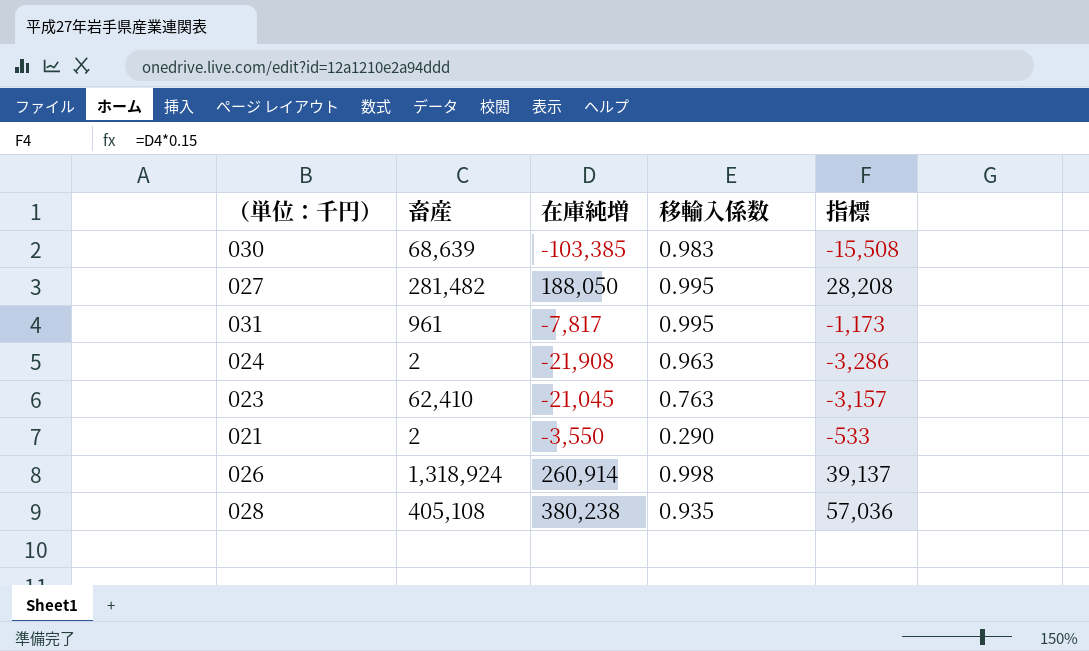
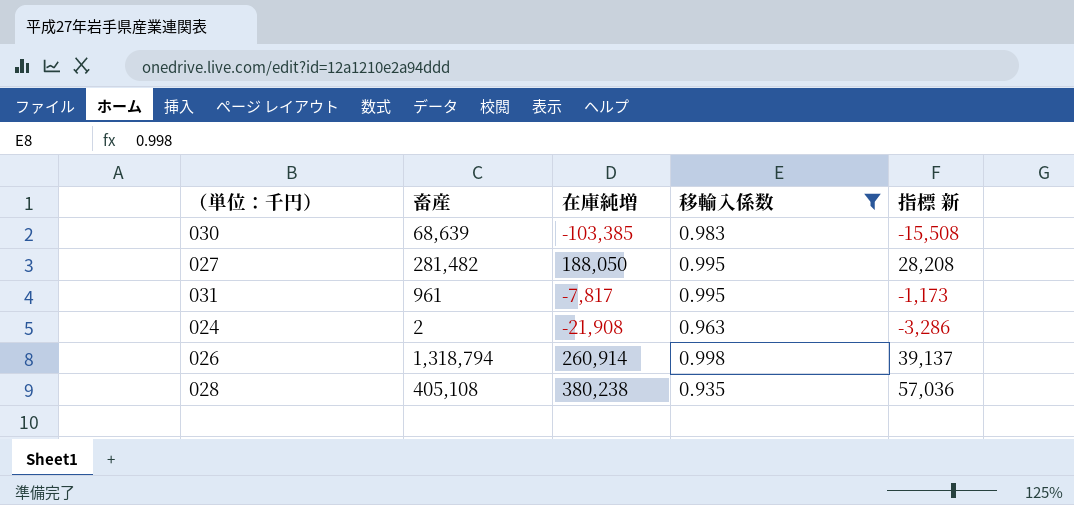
filter: none -> 移輸入係数 >= 0.935
column name: 指標 -> 指標 新
026 | 畜産: 1,318,924 -> 1,318,794

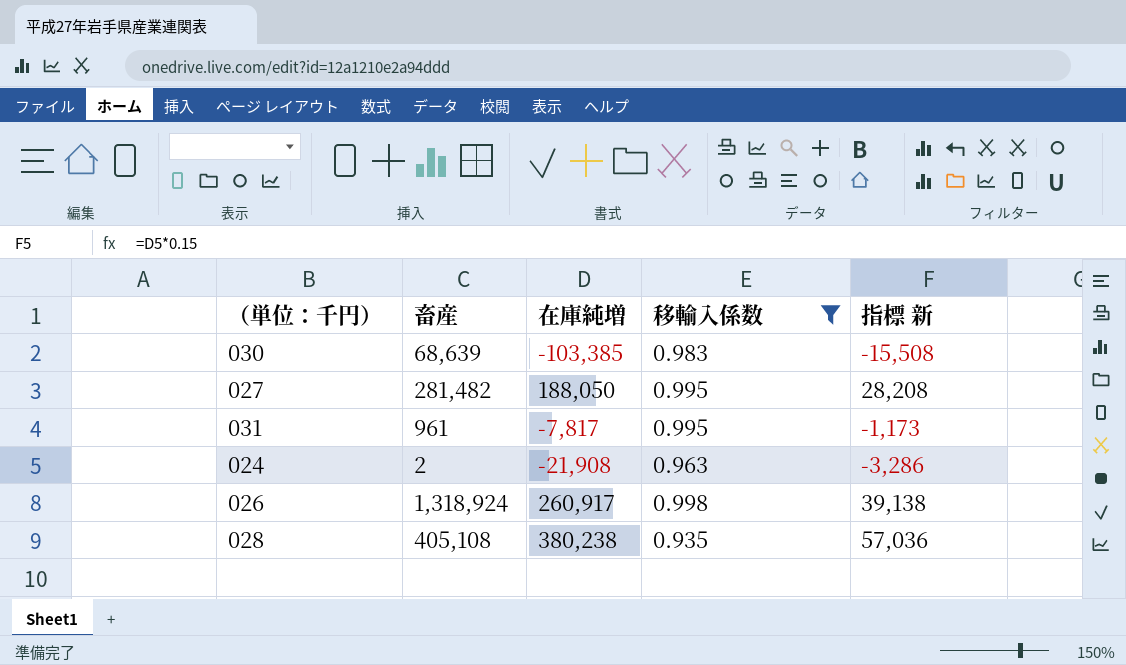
026 | 畜産: 1,318,794 -> 1,318,924
026 | 在庫純増: 260,914 -> 260,917
026 | 指標 新: 39,137 -> 39,138

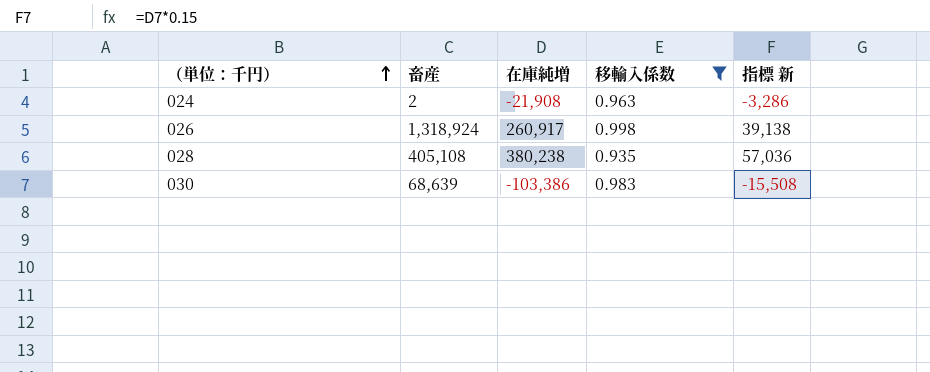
row order: none -> （単位：千円） ascending
row 027: 281,482 | 188,050 | 0.995 | 28,208 -> none
row 031: 961 | -7,817 | 0.995 | -1,173 -> none
030 | 在庫純増: -103,385 -> -103,386

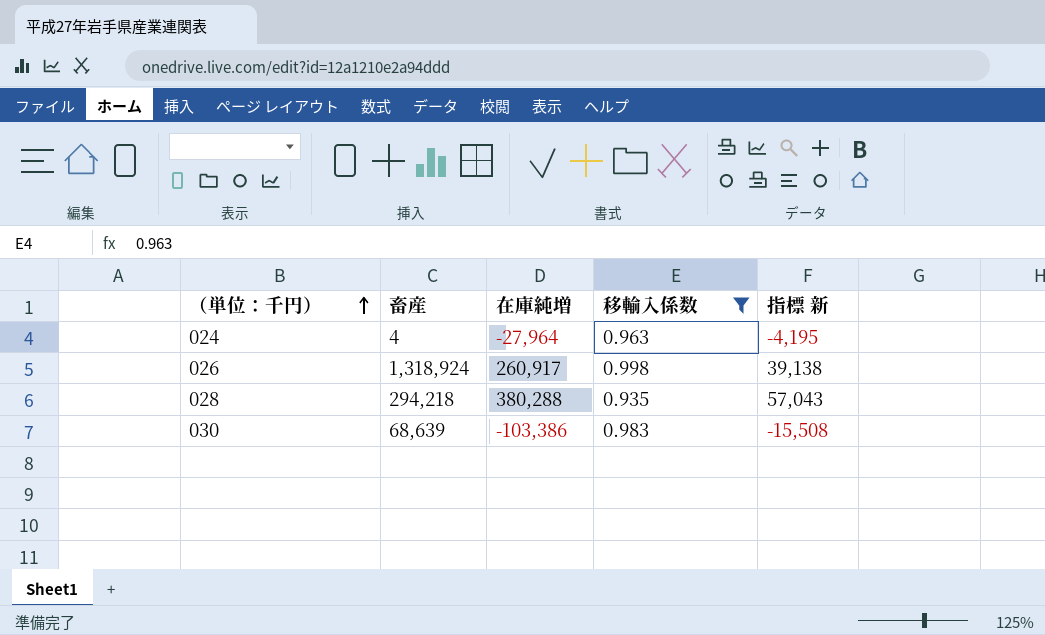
024 | 畜産: 2 -> 4
024 | 在庫純増: -21,908 -> -27,964
024 | 指標 新: -3,286 -> -4,195
028 | 畜産: 405,108 -> 294,218
028 | 在庫純増: 380,238 -> 380,288
028 | 指標 新: 57,036 -> 57,043

